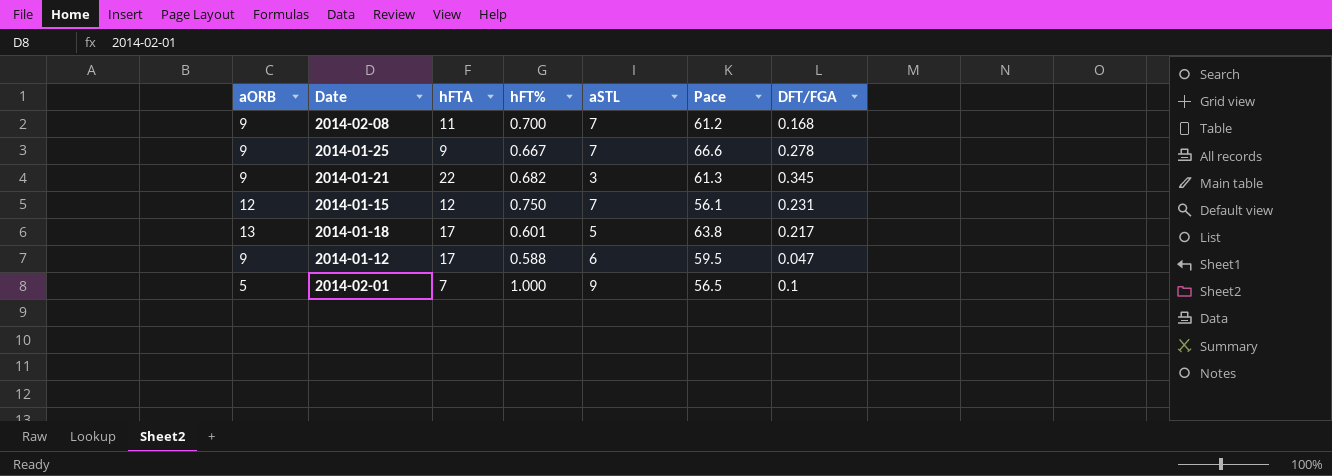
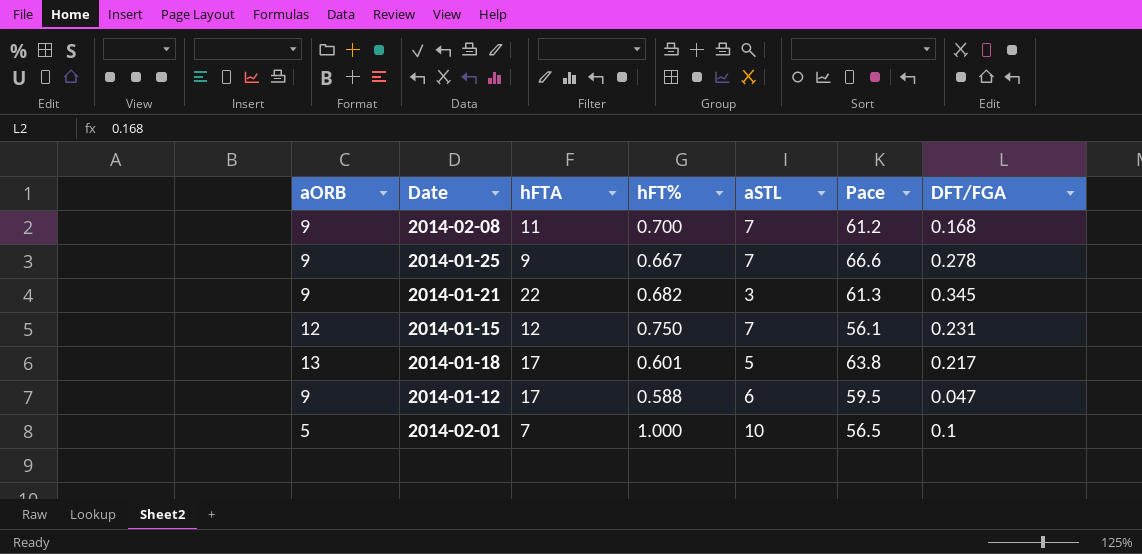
2014-02-01 | aSTL: 9 -> 10

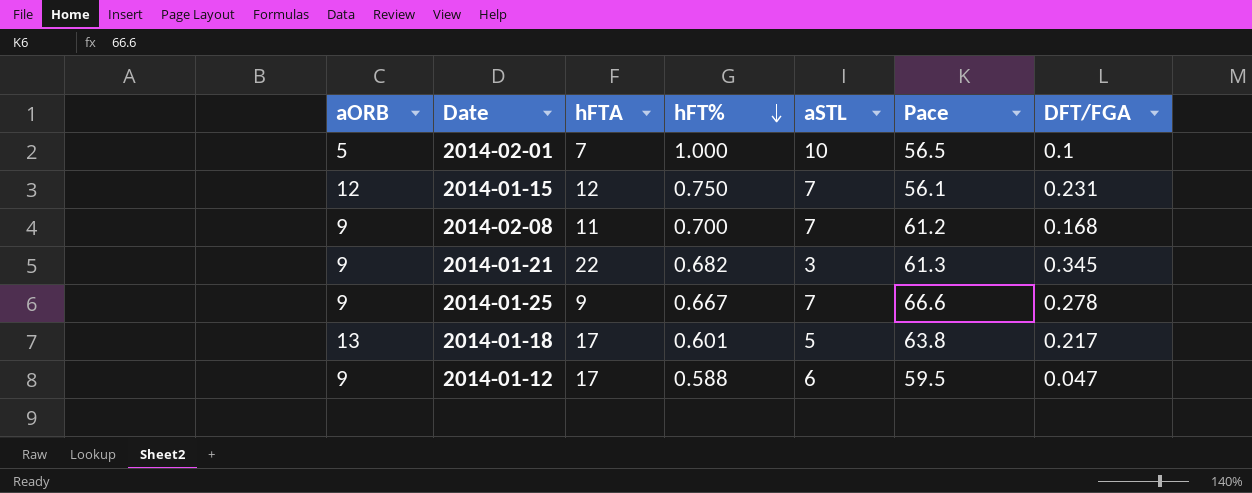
row order: none -> hFT% descending

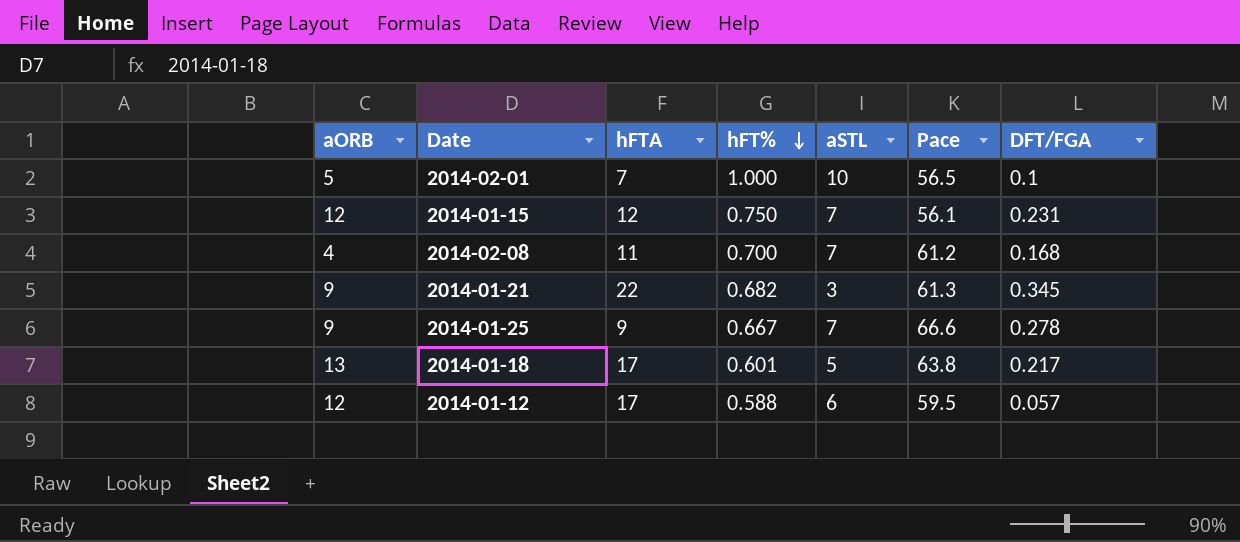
2014-02-08 | aORB: 9 -> 4
2014-01-12 | aORB: 9 -> 12
2014-01-12 | DFT/FGA: 0.047 -> 0.057

